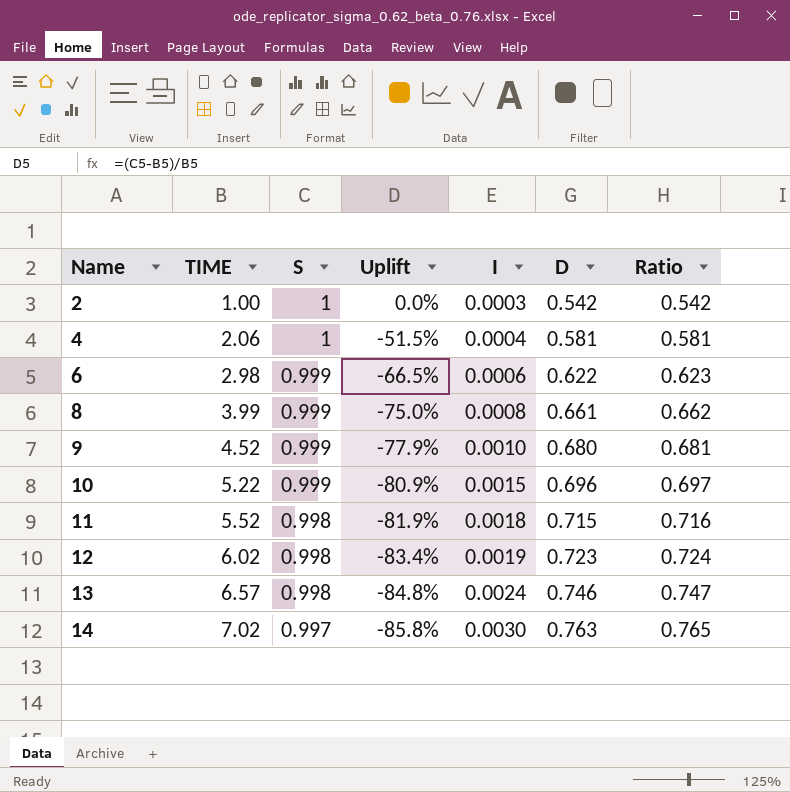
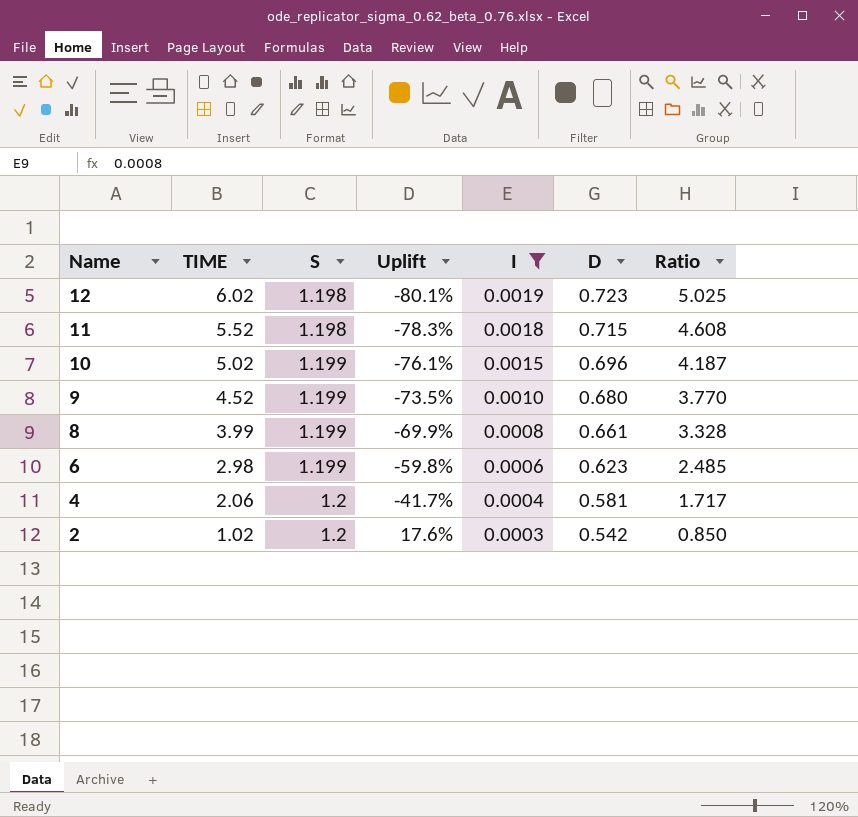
filter: none -> I <= 0.0019
row order: Name ascending -> Name descending
column Ratio | formula: [D] / [S] -> [TIME] / [S]
12 | S: 0.998 -> 1.198
12 | Uplift: -83.4% -> -80.1%
11 | S: 0.998 -> 1.198
11 | Uplift: -81.9% -> -78.3%
10 | TIME: 5.22 -> 5.02
10 | S: 0.999 -> 1.199
10 | Uplift: -80.9% -> -76.1%
9 | S: 0.999 -> 1.199
9 | Uplift: -77.9% -> -73.5%
8 | S: 0.999 -> 1.199
8 | Uplift: -75.0% -> -69.9%
6 | S: 0.999 -> 1.199
6 | Uplift: -66.5% -> -59.8%
6 | D: 0.622 -> 0.623
4 | S: 1 -> 1.2
4 | Uplift: -51.5% -> -41.7%
2 | TIME: 1.00 -> 1.02
2 | S: 1 -> 1.2
2 | Uplift: 0.0% -> 17.6%

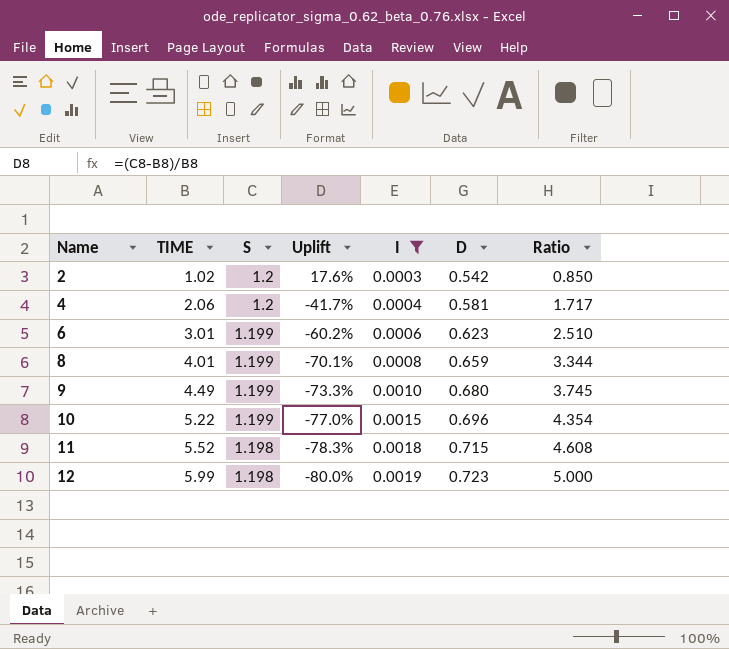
row order: Name descending -> Name ascending
6 | TIME: 2.98 -> 3.01
6 | Uplift: -59.8% -> -60.2%
6 | Ratio: 2.485 -> 2.510
8 | TIME: 3.99 -> 4.01
8 | Uplift: -69.9% -> -70.1%
8 | D: 0.661 -> 0.659
8 | Ratio: 3.328 -> 3.344
9 | TIME: 4.52 -> 4.49
9 | Uplift: -73.5% -> -73.3%
9 | Ratio: 3.770 -> 3.745
10 | TIME: 5.02 -> 5.22
10 | Uplift: -76.1% -> -77.0%
10 | Ratio: 4.187 -> 4.354
12 | TIME: 6.02 -> 5.99
12 | Uplift: -80.1% -> -80.0%
12 | Ratio: 5.025 -> 5.000

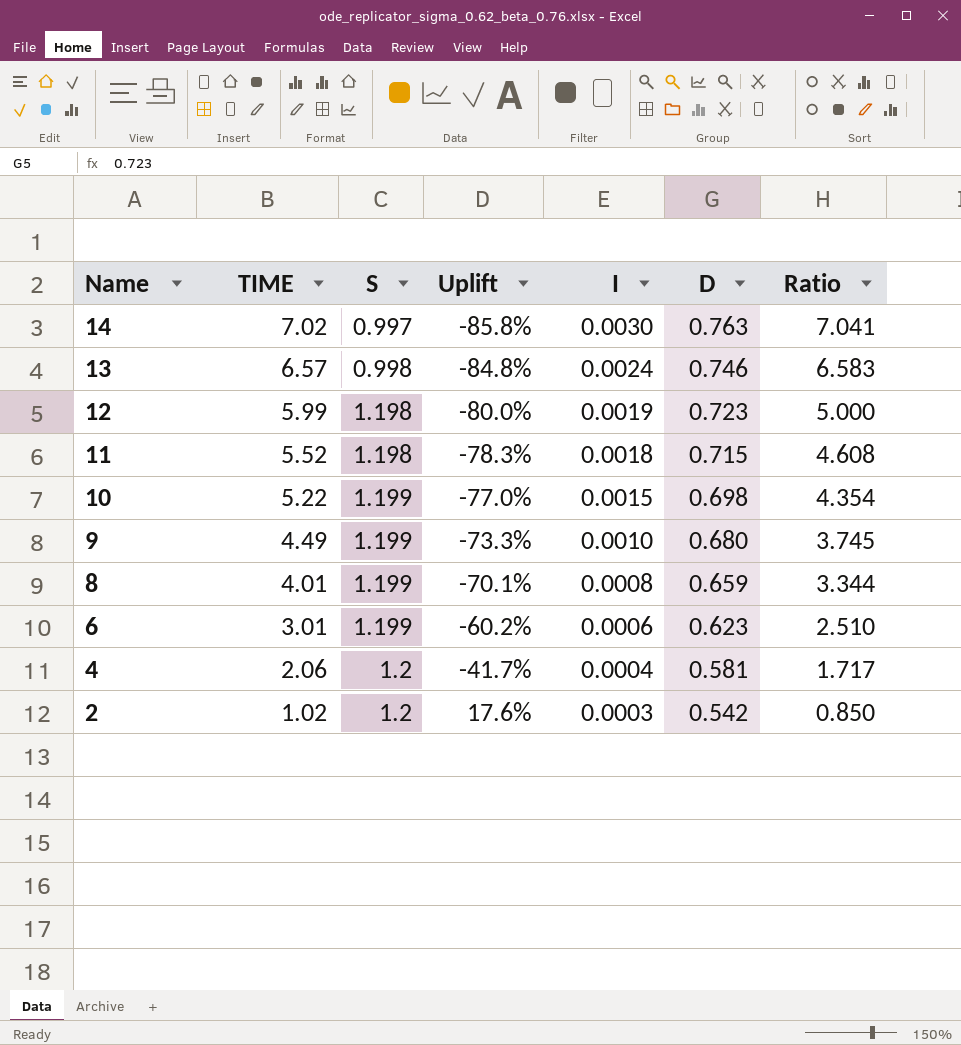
filter: I <= 0.0019 -> none
row order: Name ascending -> Name descending
10 | D: 0.696 -> 0.698

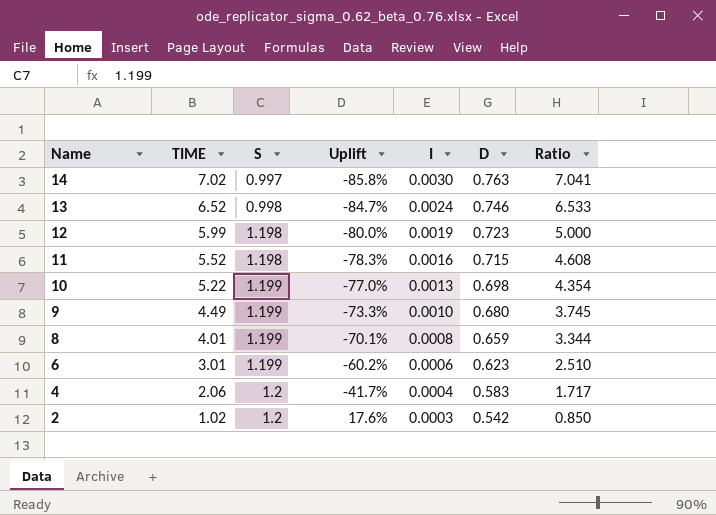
13 | TIME: 6.57 -> 6.52
13 | Uplift: -84.8% -> -84.7%
13 | Ratio: 6.583 -> 6.533
11 | I: 0.0018 -> 0.0016
10 | I: 0.0015 -> 0.0013
4 | D: 0.581 -> 0.583

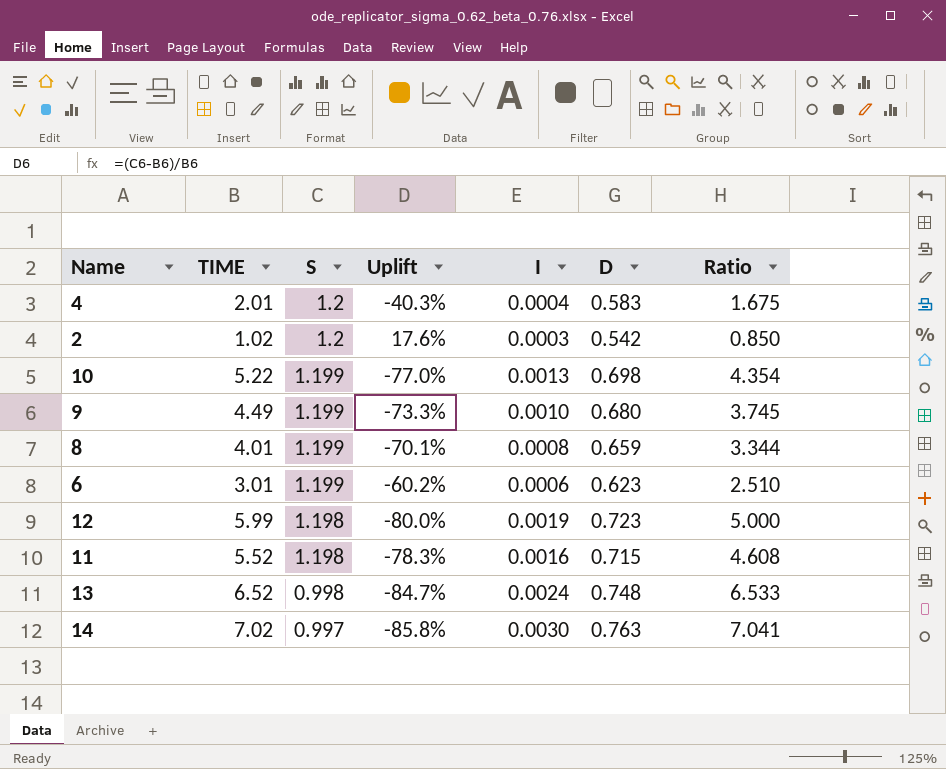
row order: Name descending -> S descending
4 | TIME: 2.06 -> 2.01
4 | Uplift: -41.7% -> -40.3%
4 | Ratio: 1.717 -> 1.675
13 | D: 0.746 -> 0.748

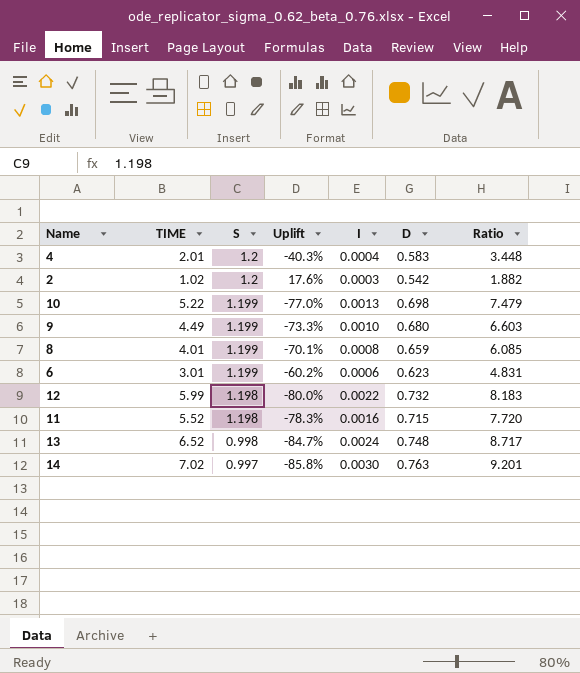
column Ratio | formula: [TIME] / [S] -> [TIME] / [D]
12 | I: 0.0019 -> 0.0022
12 | D: 0.723 -> 0.732

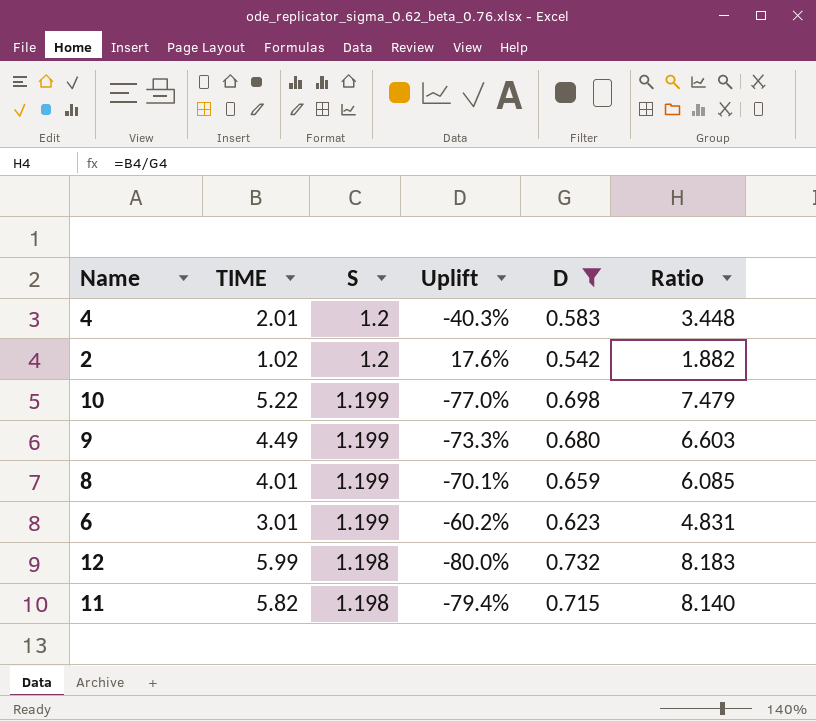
filter: none -> D <= 0.732
column I | position: 5 -> none
11 | TIME: 5.52 -> 5.82
11 | Uplift: -78.3% -> -79.4%
11 | Ratio: 7.720 -> 8.140

